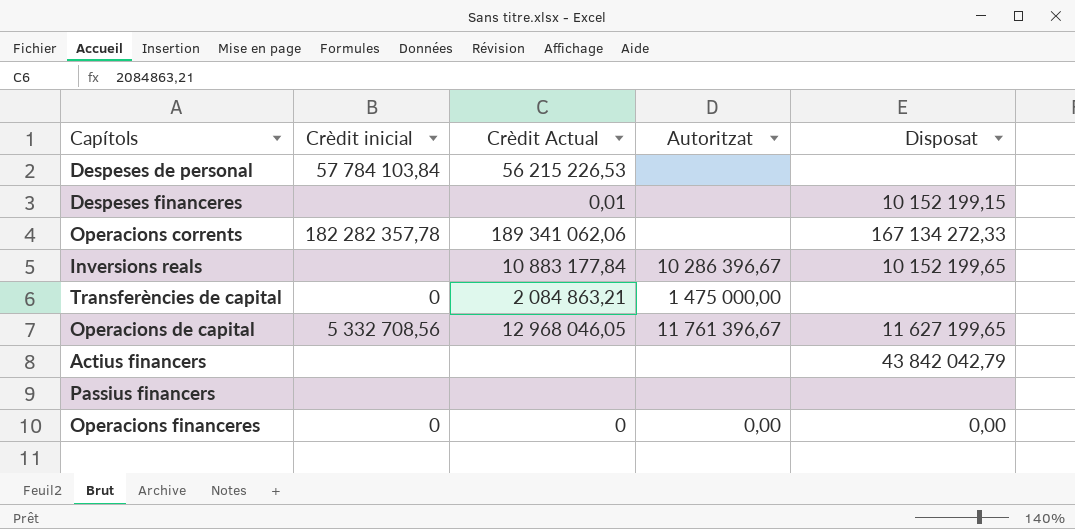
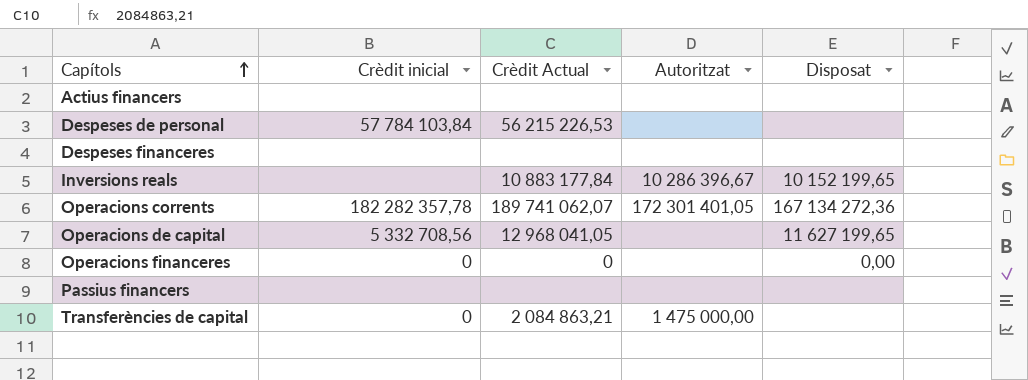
row order: none -> Capítols ascending
Actius financers | Disposat: 43 842 042,79 -> none
Despeses financeres | Crèdit Actual: 0,01 -> none
Despeses financeres | Disposat: 10 152 199,15 -> none
Operacions corrents | Crèdit Actual: 189 341 062,06 -> 189 741 062,07
Operacions corrents | Autoritzat: none -> 172 301 401,05
Operacions corrents | Disposat: 167 134 272,33 -> 167 134 272,36
Operacions de capital | Crèdit Actual: 12 968 046,05 -> 12 968 041,05
Operacions de capital | Autoritzat: 11 761 396,67 -> none
Operacions financeres | Autoritzat: 0,00 -> none

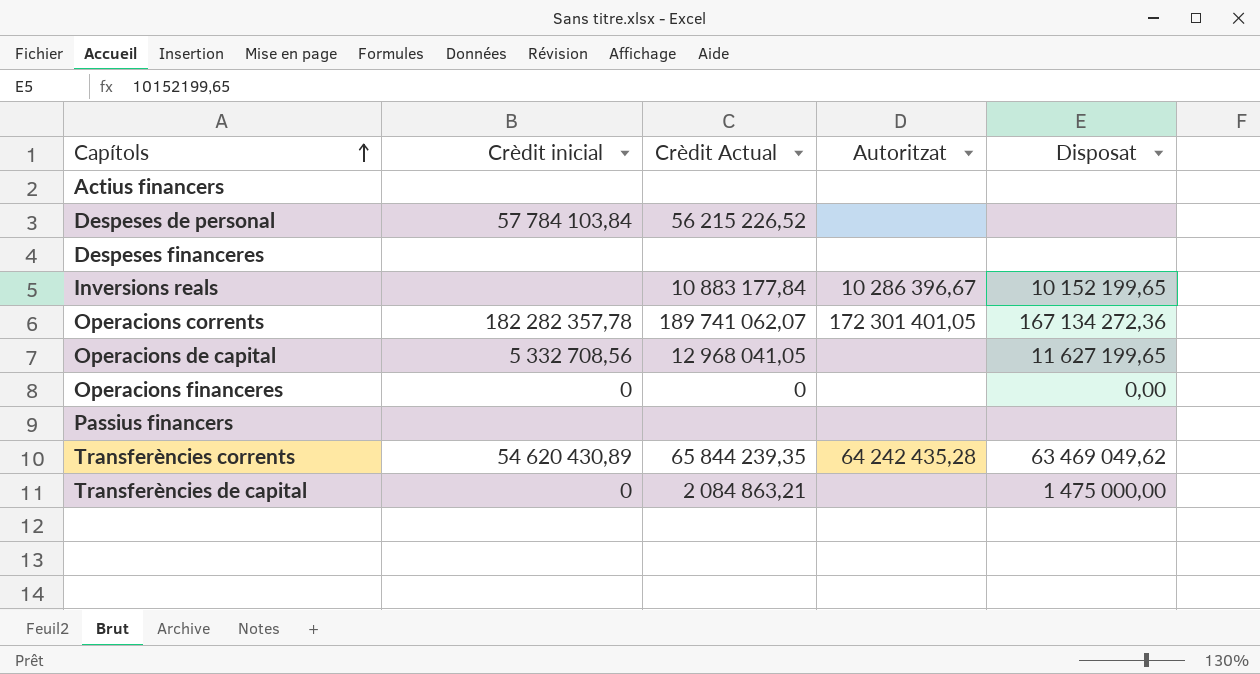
Despeses de personal | Crèdit Actual: 56 215 226,53 -> 56 215 226,52
row Transferències corrents: none -> 54 620 430,89 | 65 844 239,35 | 64 242 435,28 | 63 469 049,62
Transferències de capital | Autoritzat: 1 475 000,00 -> none
Transferències de capital | Disposat: none -> 1 475 000,00

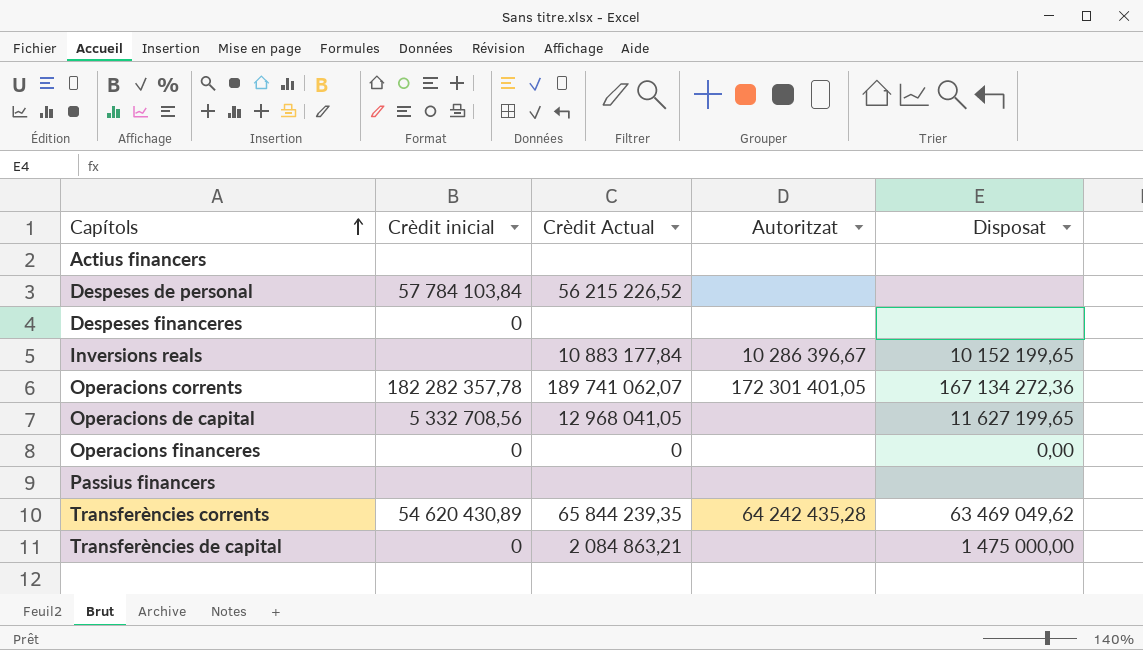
Despeses financeres | Crèdit inicial: none -> 0

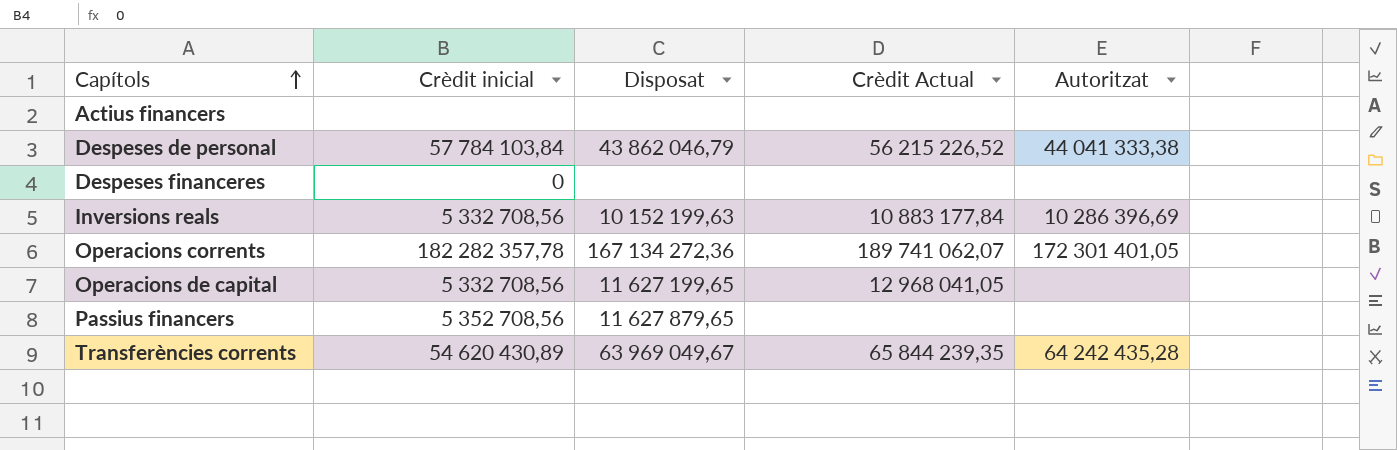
column Disposat | position: 5 -> 3
row Operacions financeres: 0 | 0 | none | 0,00 -> none
row Transferències de capital: 0 | 2 084 863,21 | none | 1 475 000,00 -> none
Despeses de personal | Disposat: none -> 43 862 046,79
Despeses de personal | Autoritzat: none -> 44 041 333,38
Inversions reals | Crèdit inicial: none -> 5 332 708,56
Inversions reals | Disposat: 10 152 199,65 -> 10 152 199,63
Inversions reals | Autoritzat: 10 286 396,67 -> 10 286 396,69
Passius financers | Crèdit inicial: none -> 5 352 708,56
Passius financers | Disposat: none -> 11 627 879,65
Transferències corrents | Disposat: 63 469 049,62 -> 63 969 049,67

